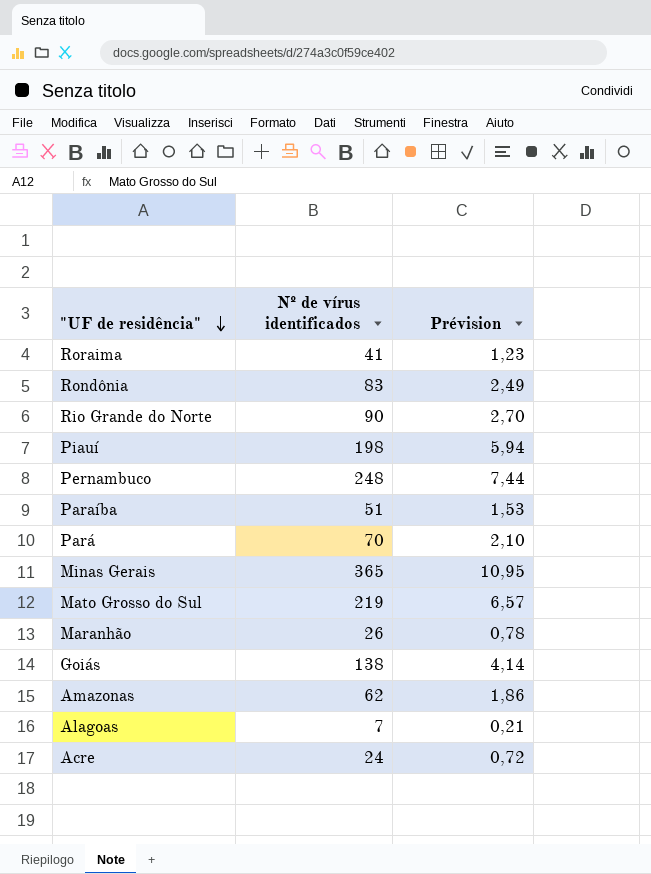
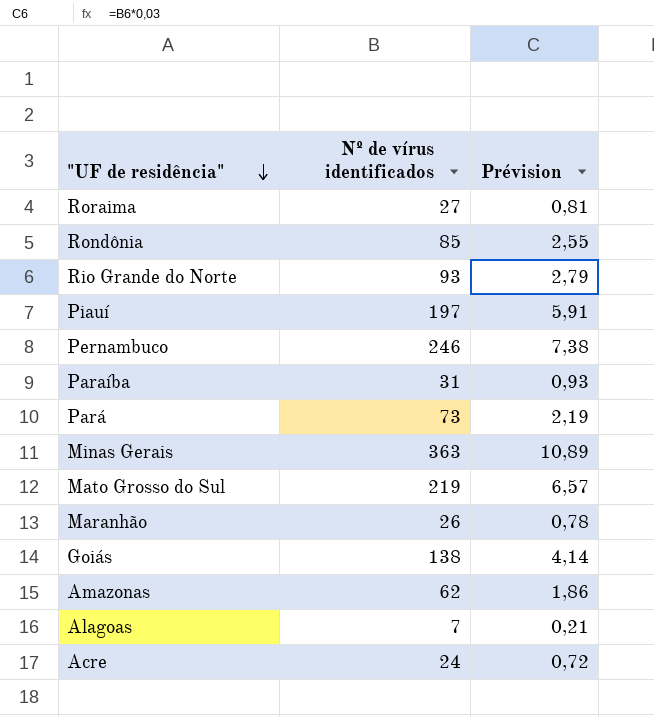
Roraima | Nº de vírus identificados: 41 -> 27
Roraima | Prévision: 1,23 -> 0,81
Rondônia | Nº de vírus identificados: 83 -> 85
Rondônia | Prévision: 2,49 -> 2,55
Rio Grande do Norte | Nº de vírus identificados: 90 -> 93
Rio Grande do Norte | Prévision: 2,70 -> 2,79
Piauí | Nº de vírus identificados: 198 -> 197
Piauí | Prévision: 5,94 -> 5,91
Pernambuco | Nº de vírus identificados: 248 -> 246
Pernambuco | Prévision: 7,44 -> 7,38
Paraíba | Nº de vírus identificados: 51 -> 31
Paraíba | Prévision: 1,53 -> 0,93
Pará | Nº de vírus identificados: 70 -> 73
Pará | Prévision: 2,10 -> 2,19
Minas Gerais | Nº de vírus identificados: 365 -> 363
Minas Gerais | Prévision: 10,95 -> 10,89

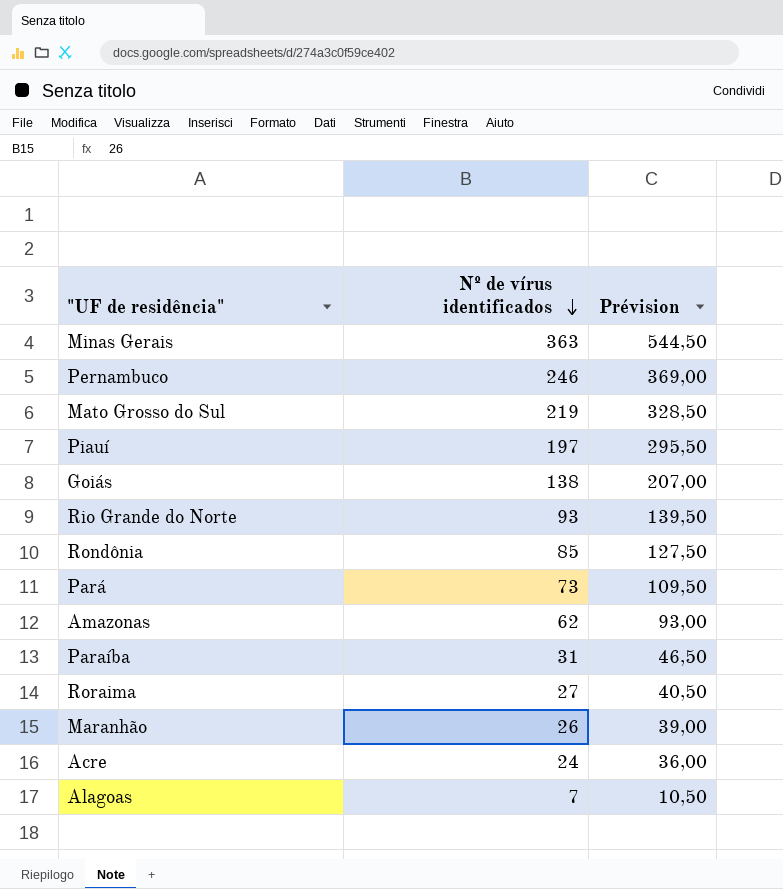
row order: "UF de residência" descending -> Nº de vírus identificados descending
column Prévision | formula: [Nº de vírus identificados] * 0,03 -> [Nº de vírus identificados] * 1,5

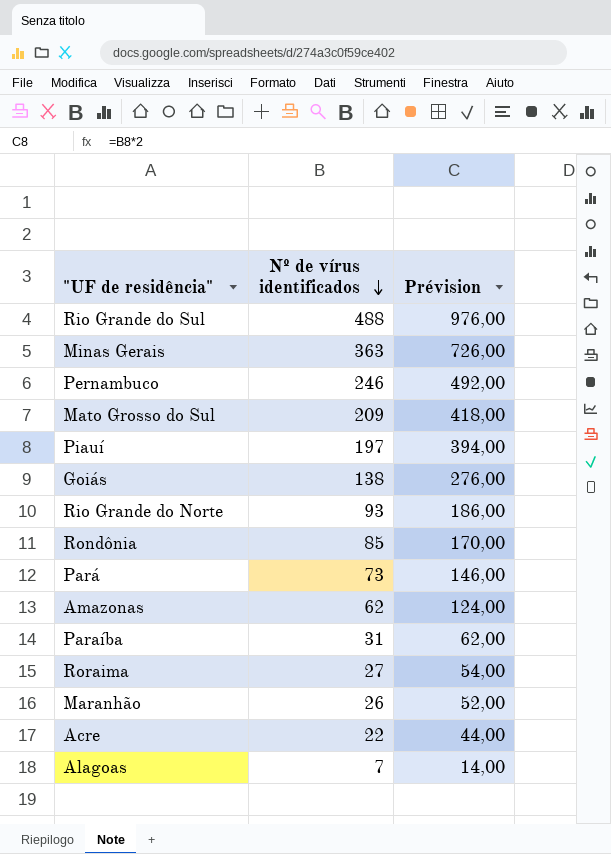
column Prévision | formula: [Nº de vírus identificados] * 1,5 -> [Nº de vírus identificados] * 2
row Rio Grande do Sul: none -> 488 | 976,00
Mato Grosso do Sul | Nº de vírus identificados: 219 -> 209
Acre | Nº de vírus identificados: 24 -> 22

